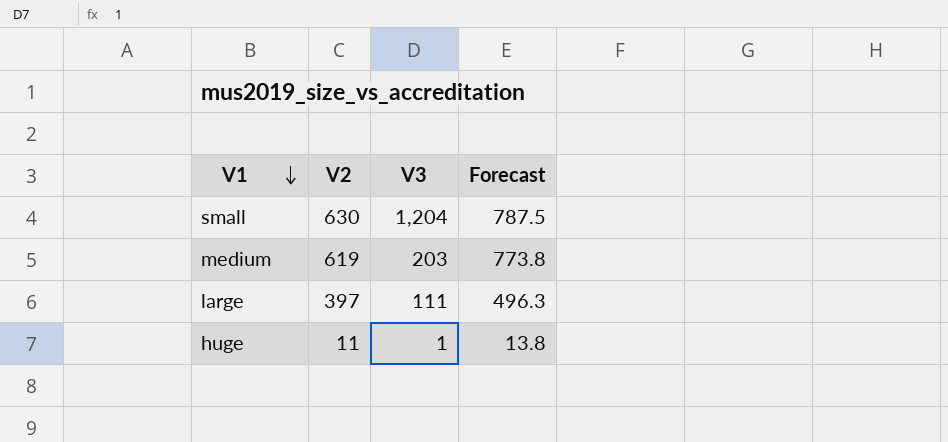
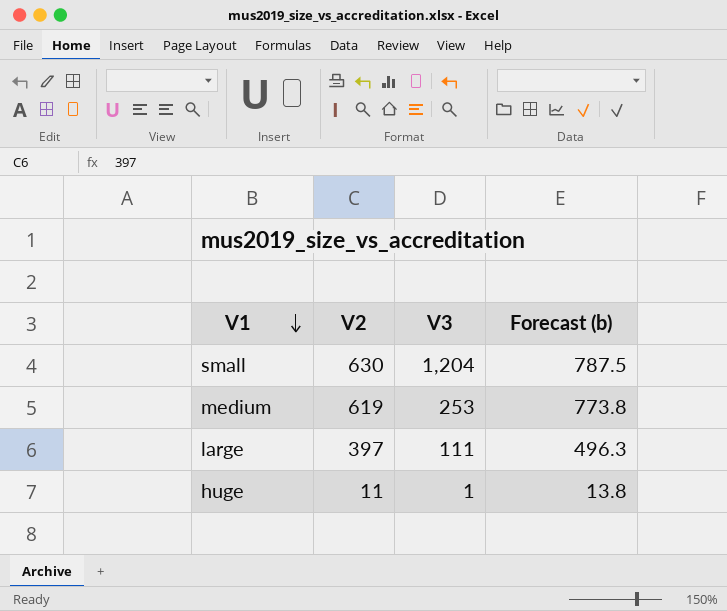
column name: Forecast -> Forecast (b)
medium | V3: 203 -> 253

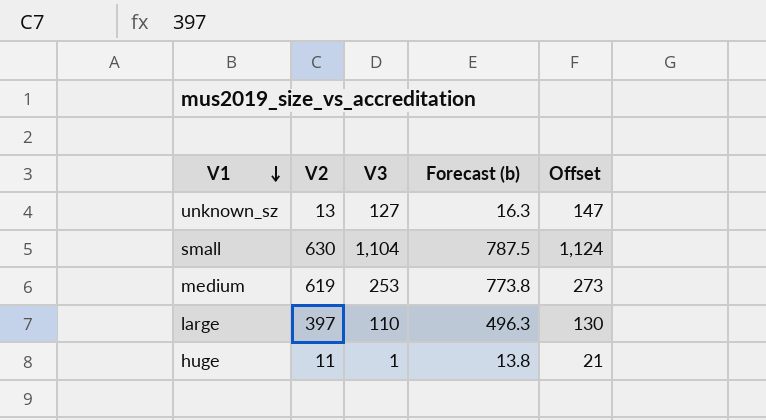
column Offset | formula: none -> [V3] + 20
row unknown_sz: none -> 13 | 127 | 16.3 | 147
small | V3: 1,204 -> 1,104
large | V3: 111 -> 110

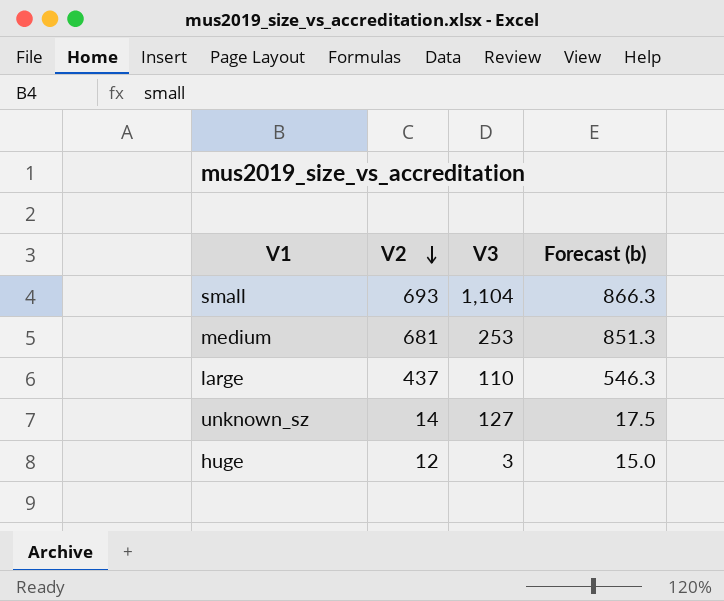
row order: V1 descending -> V2 descending
column Offset | formula: [V3] + 20 -> none
small | V2: 630 -> 693
small | Forecast (b): 787.5 -> 866.3
medium | V2: 619 -> 681
medium | Forecast (b): 773.8 -> 851.3
large | V2: 397 -> 437
large | Forecast (b): 496.3 -> 546.3
unknown_sz | V2: 13 -> 14
unknown_sz | Forecast (b): 16.3 -> 17.5
huge | V2: 11 -> 12
huge | V3: 1 -> 3
huge | Forecast (b): 13.8 -> 15.0

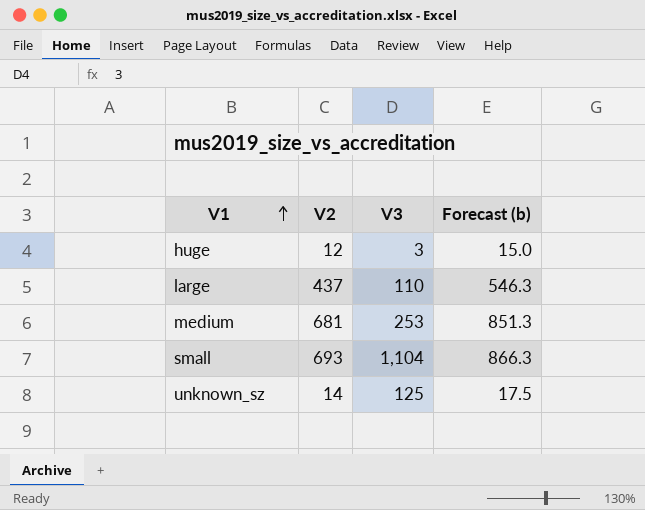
row order: V2 descending -> V1 ascending
unknown_sz | V3: 127 -> 125

